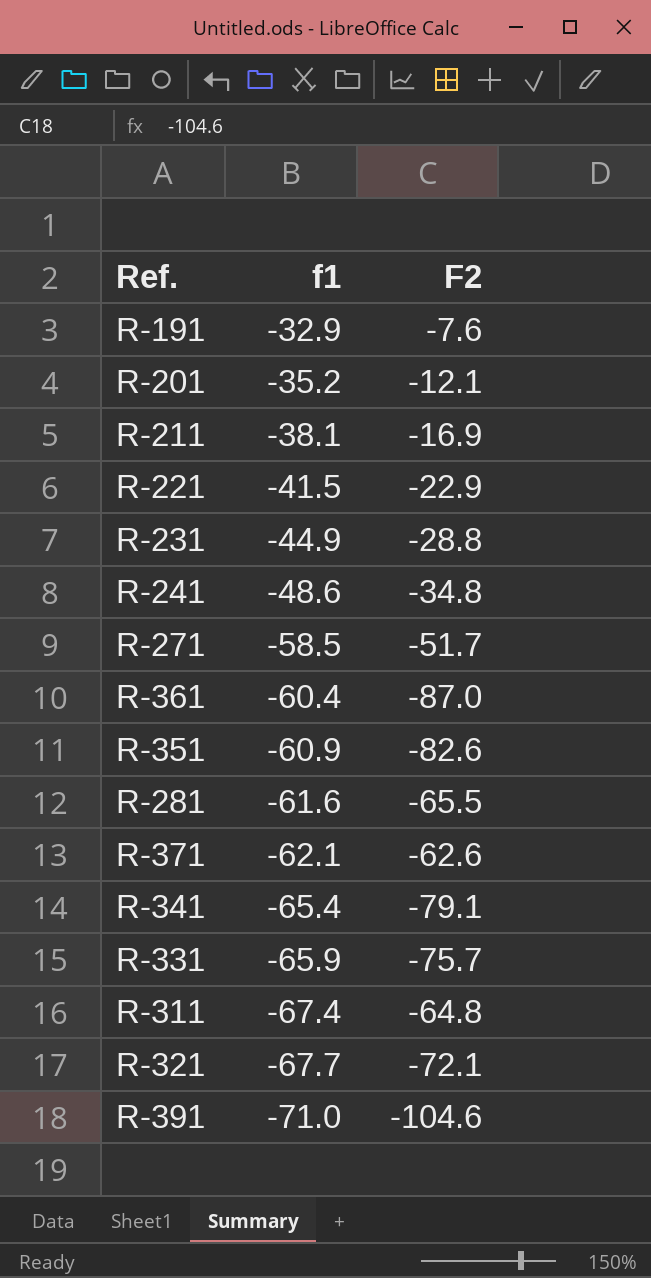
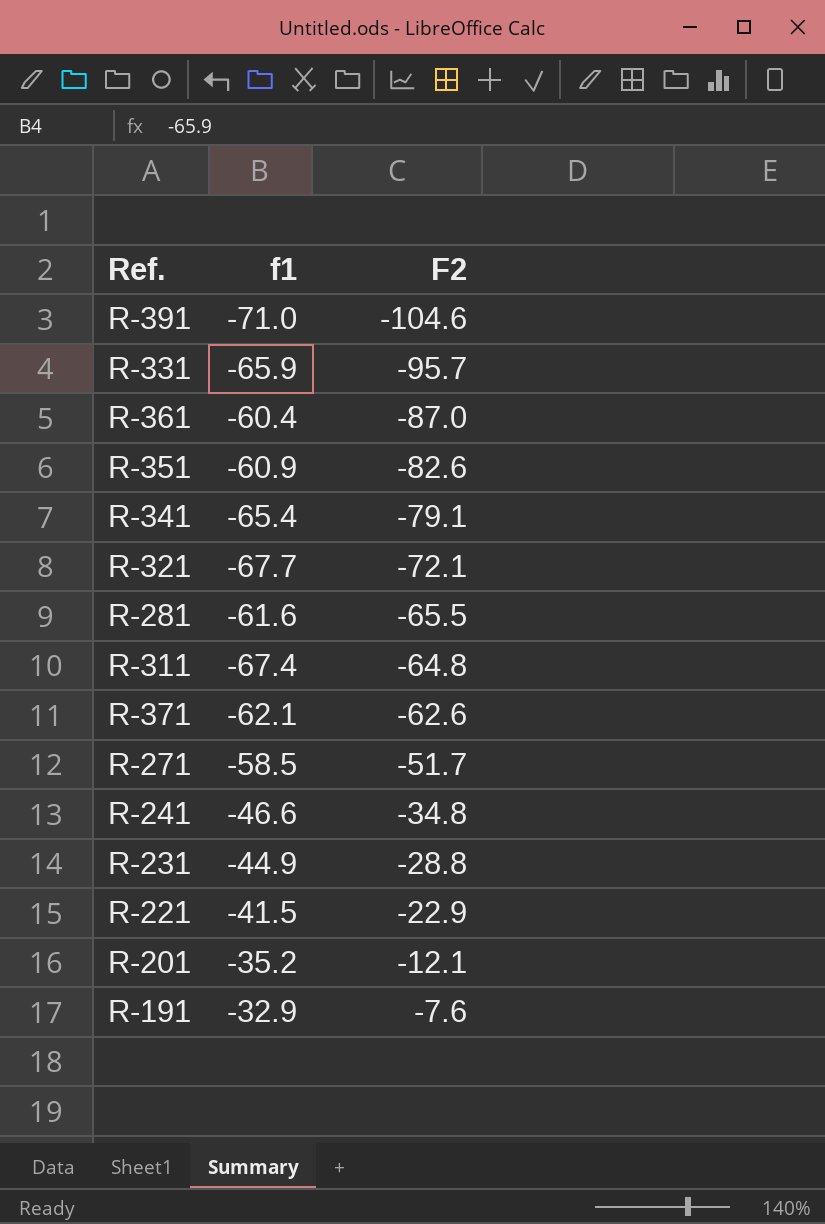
row order: f1 descending -> F2 ascending
row R-211: -38.1 | -16.9 -> none
R-331 | F2: -75.7 -> -95.7
R-241 | f1: -48.6 -> -46.6

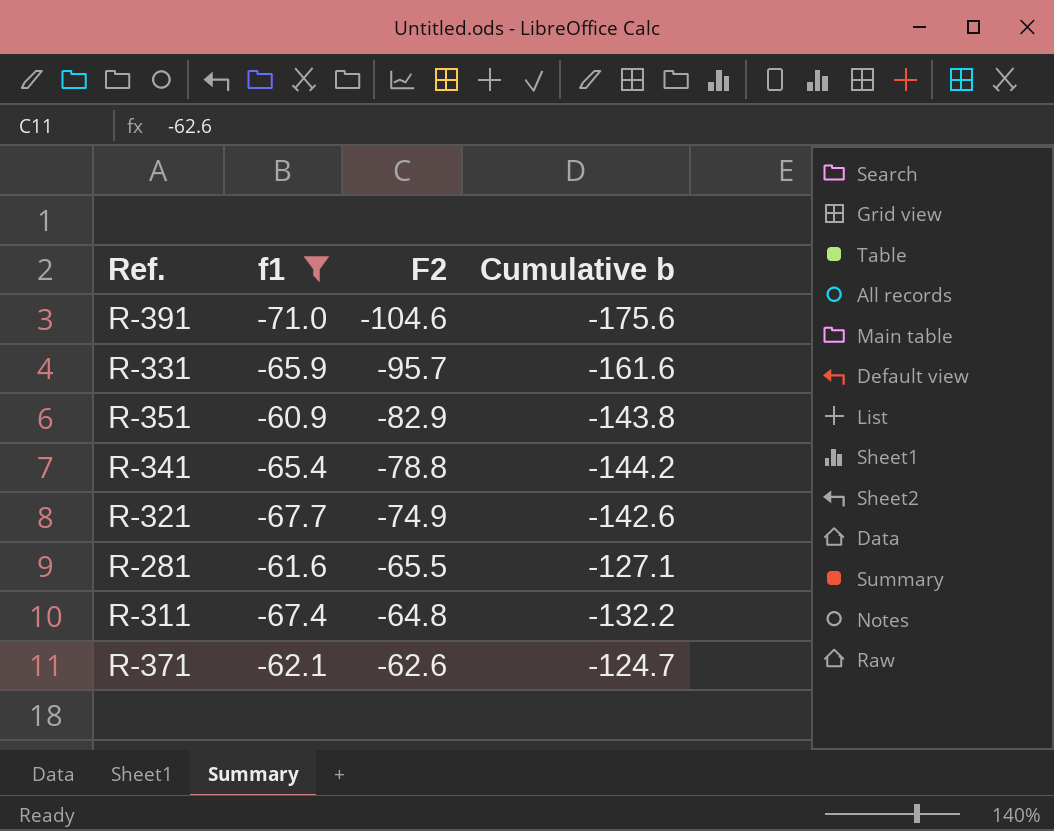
filter: none -> f1 <= -60.9
column Cumulative b | formula: none -> [f1] + [F2]
R-351 | F2: -82.6 -> -82.9
R-341 | F2: -79.1 -> -78.8
R-321 | F2: -72.1 -> -74.9

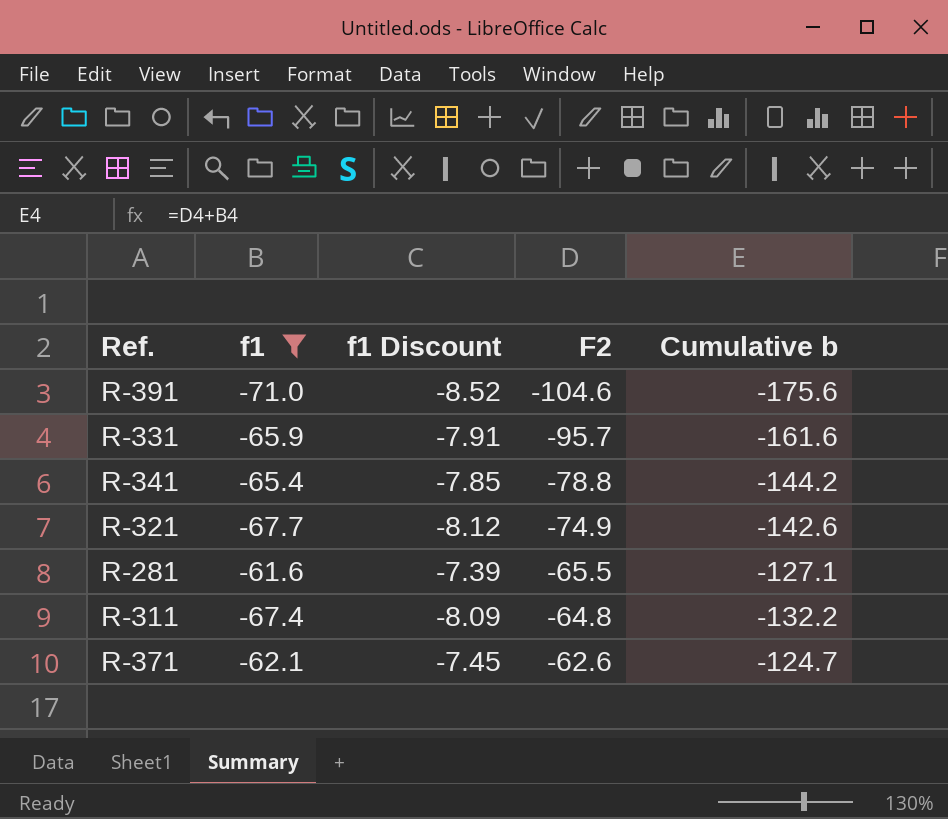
column f1 Discount | formula: none -> [f1] * 0.12
row R-351: -60.9 | -82.9 | -143.8 -> none

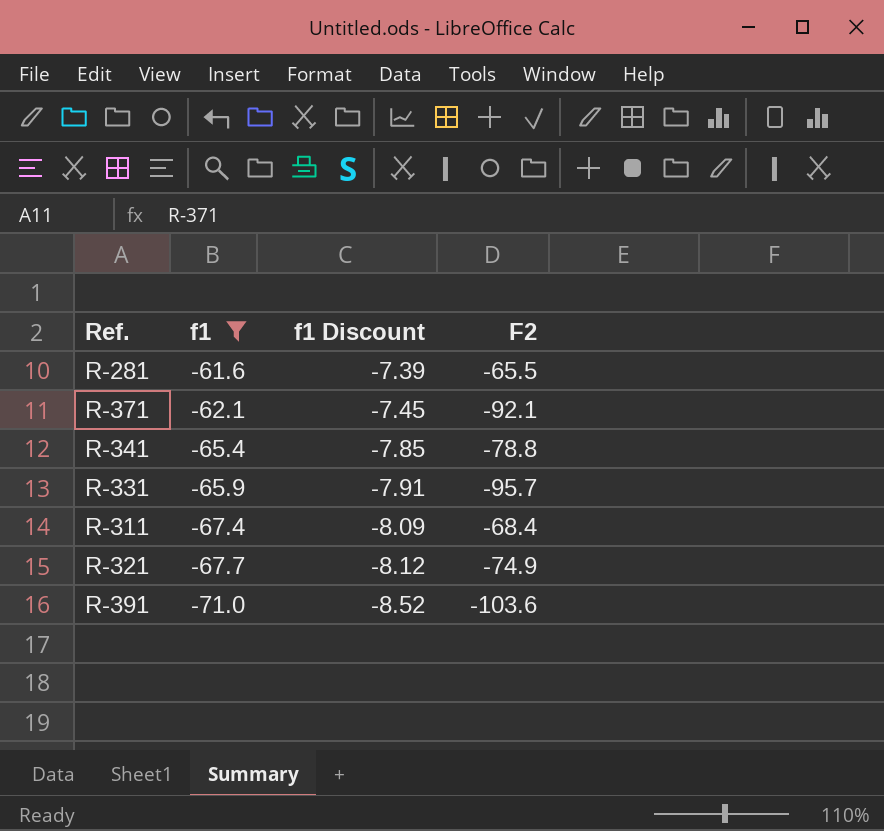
row order: F2 ascending -> f1 descending
column Cumulative b | formula: [f1] + [F2] -> none
R-371 | F2: -62.6 -> -92.1
R-311 | F2: -64.8 -> -68.4
R-391 | F2: -104.6 -> -103.6

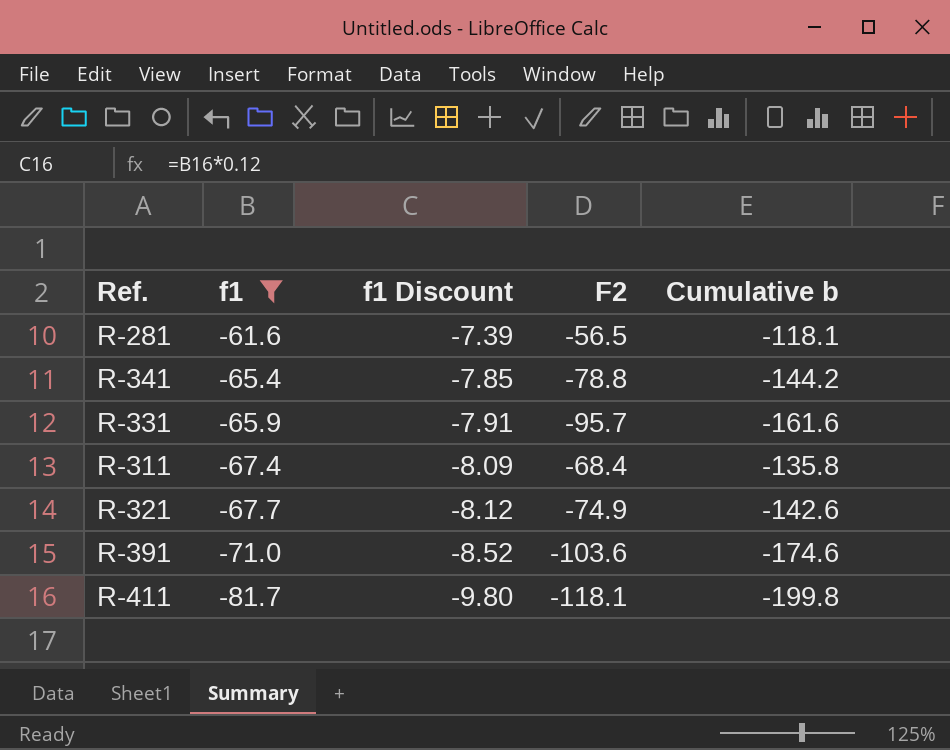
column Cumulative b | formula: none -> [f1] + [F2]
row R-371: -62.1 | -7.45 | -92.1 -> none
R-281 | F2: -65.5 -> -56.5
row R-411: none -> -81.7 | -9.80 | -118.1 | -199.8

